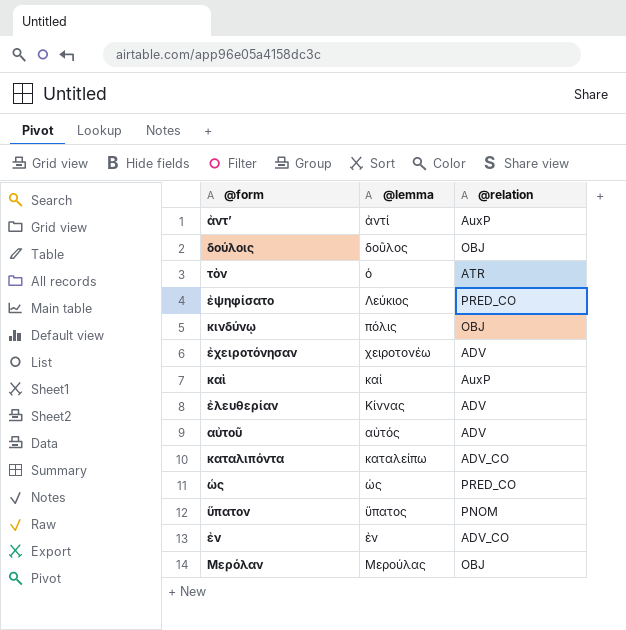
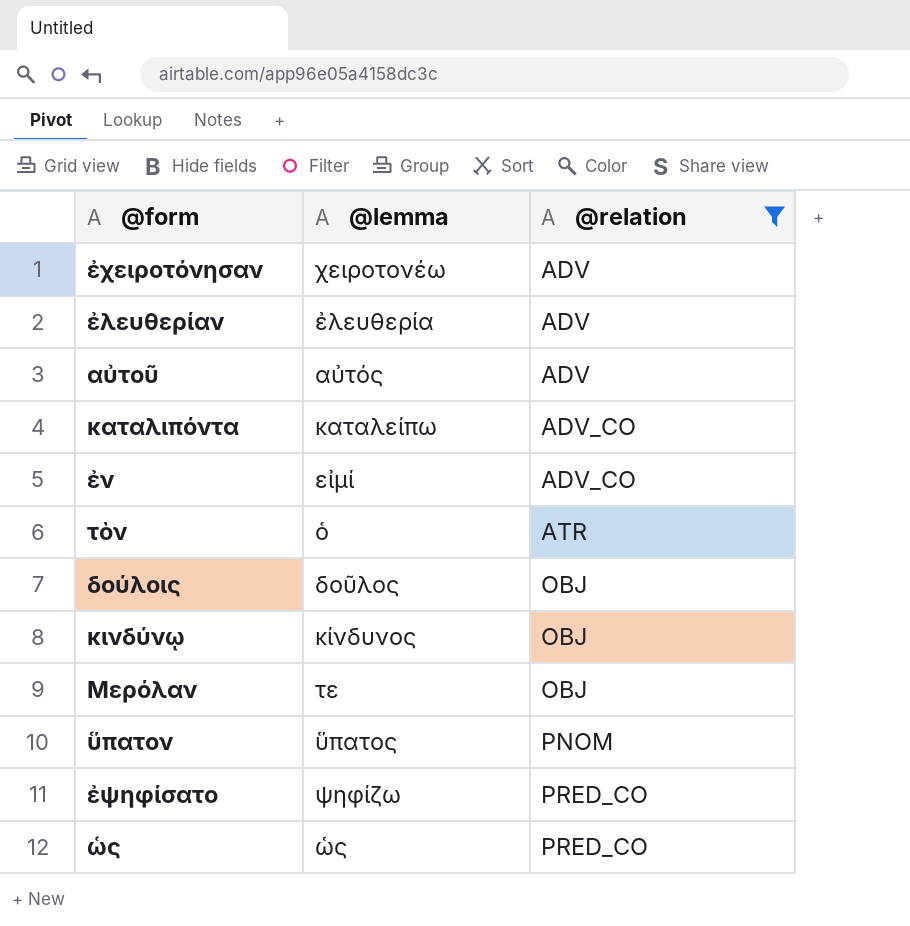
filter: none -> @relation != AuxP
row order: none -> @relation ascending
ἐλευθερίαν | @lemma: Κίννας -> ἐλευθερία
ἐν | @lemma: ἐν -> εἰμί
κινδύνῳ | @lemma: πόλις -> κίνδυνος
Μερόλαν | @lemma: Μερούλας -> τε
ἐψηφίσατο | @lemma: Λεύκιος -> ψηφίζω

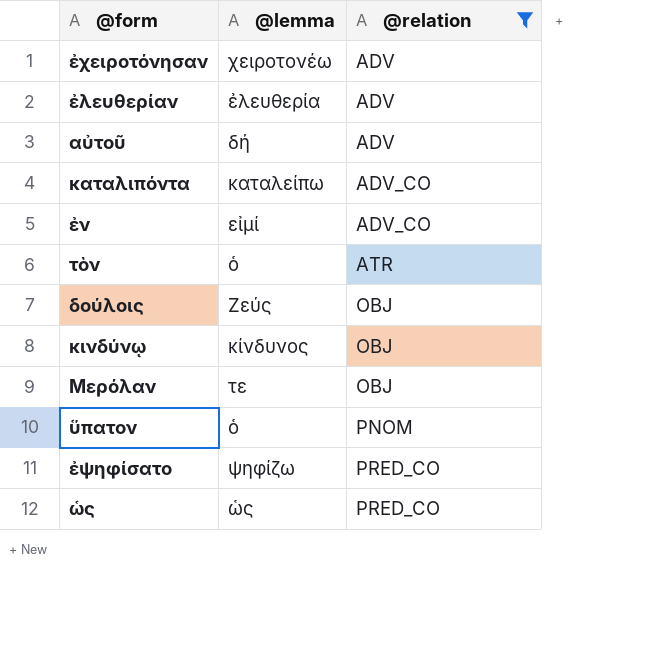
αὐτοῦ | @lemma: αὐτός -> δή
δούλοις | @lemma: δοῦλος -> Ζεύς
ὕπατον | @lemma: ὕπατος -> ὁ

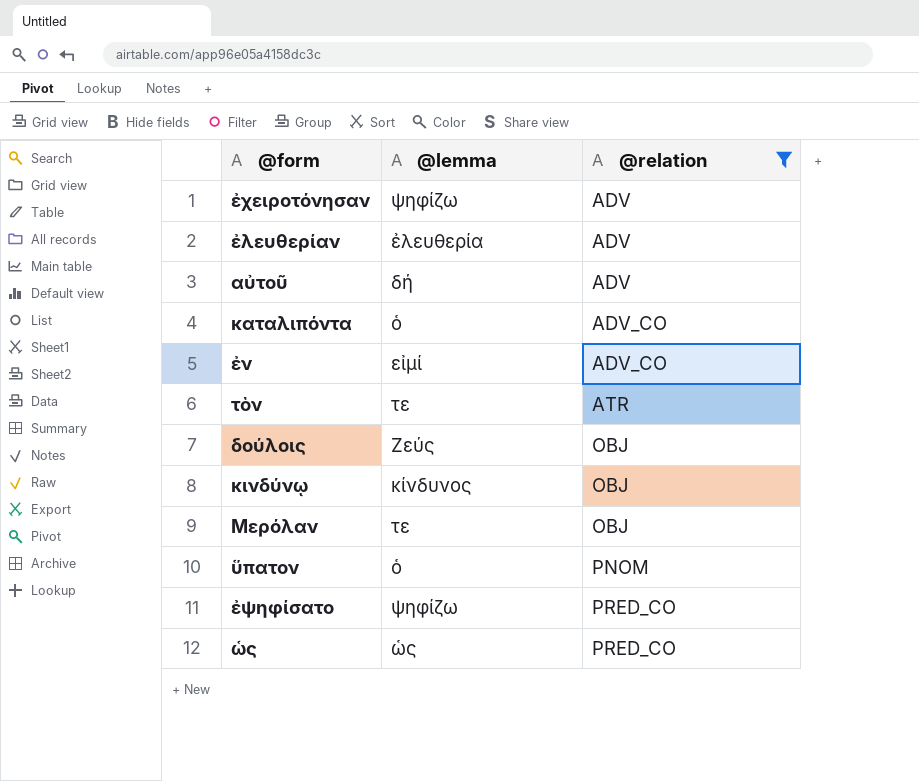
ἐχειροτόνησαν | @lemma: χειροτονέω -> ψηφίζω
καταλιπόντα | @lemma: καταλείπω -> ὁ
τὸν | @lemma: ὁ -> τε

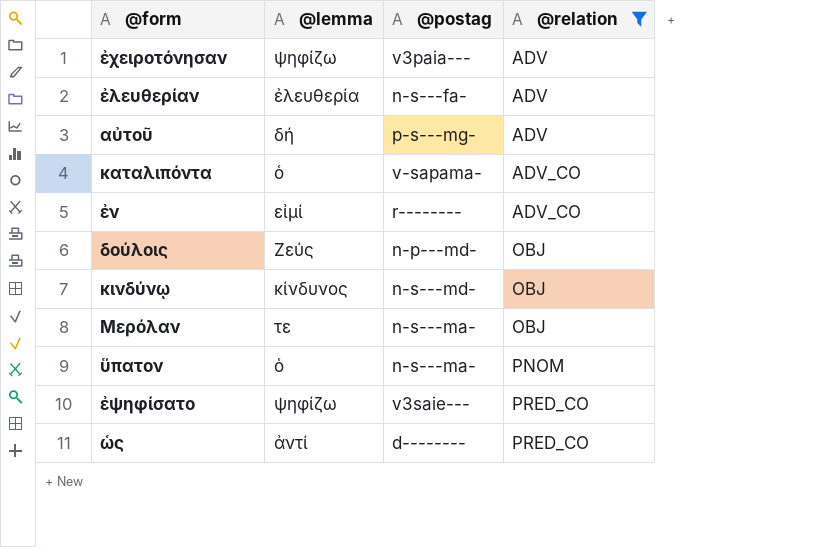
column @postag | position: none -> 3
row τὸν: τε | ATR -> none
ὡς | @lemma: ὡς -> ἀντί

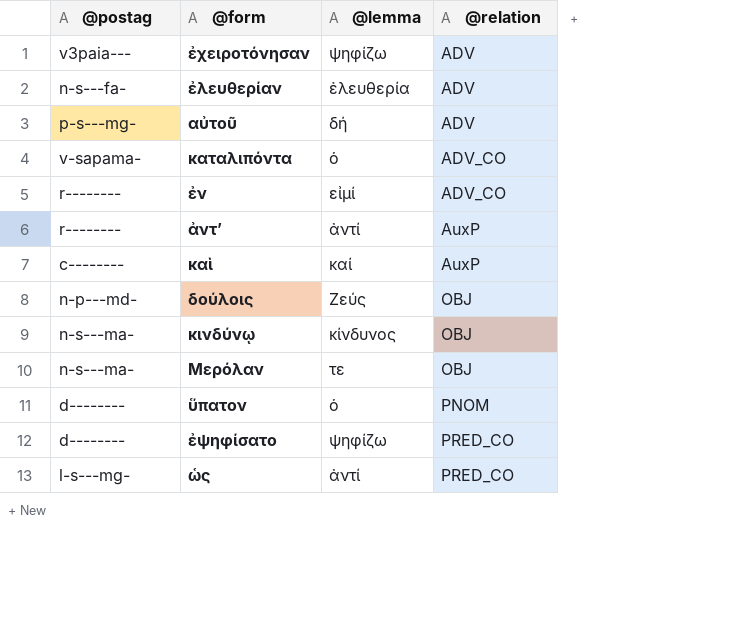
filter: @relation != AuxP -> none
column @postag | position: 3 -> 1
κινδύνῳ | @postag: n-s---md- -> n-s---ma-
ὕπατον | @postag: n-s---ma- -> d--------
ἐψηφίσατο | @postag: v3saie--- -> d--------
ὡς | @postag: d-------- -> l-s---mg-

